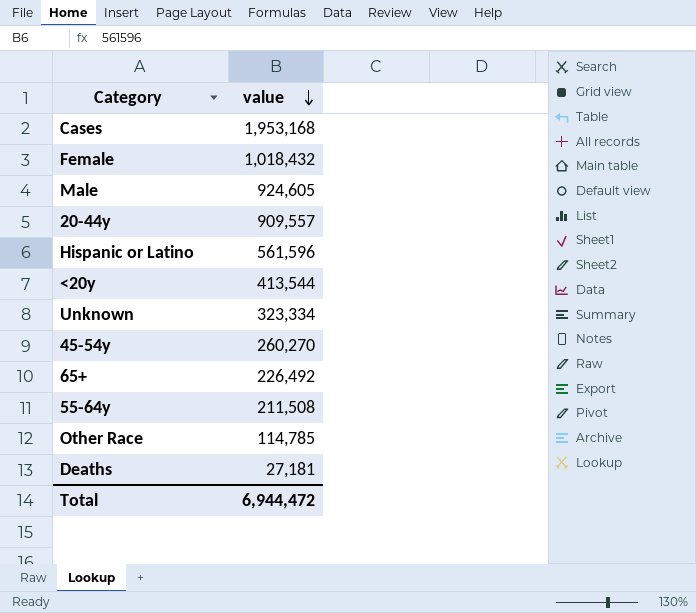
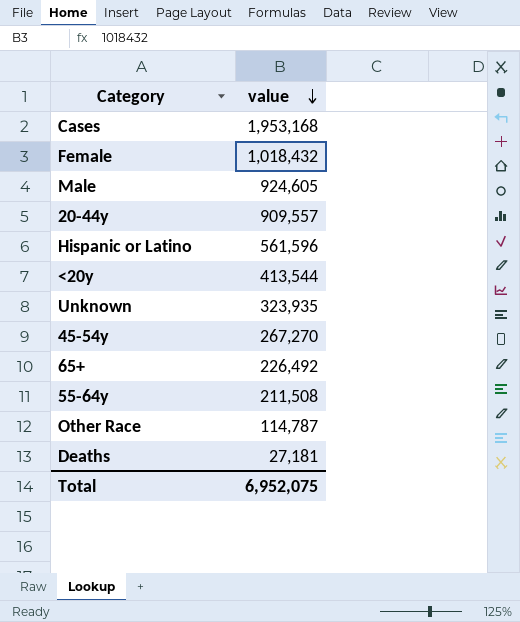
Unknown | value: 323,334 -> 323,935
45-54y | value: 260,270 -> 267,270
Other Race | value: 114,785 -> 114,787
Total | value: 6,944,472 -> 6,952,075

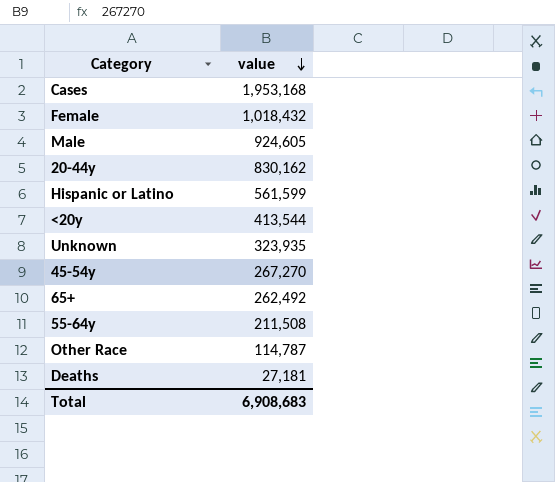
20-44y | value: 909,557 -> 830,162
Hispanic or Latino | value: 561,596 -> 561,599
65+ | value: 226,492 -> 262,492
Total | value: 6,952,075 -> 6,908,683

